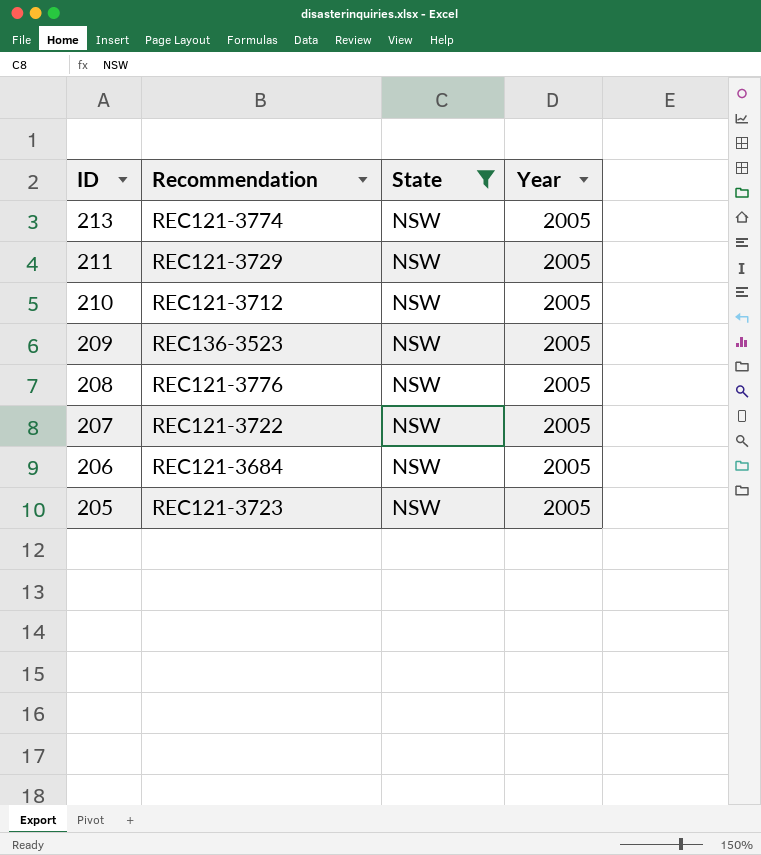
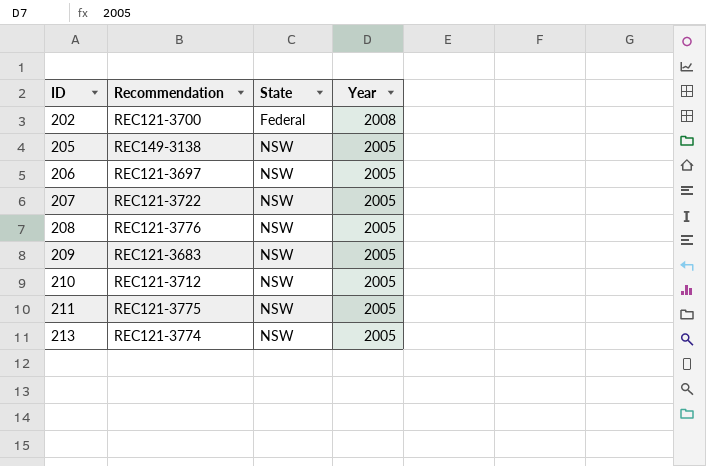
filter: State = NSW -> none
row order: ID descending -> ID ascending
205 | Recommendation: REC121-3723 -> REC149-3138
206 | Recommendation: REC121-3684 -> REC121-3697
209 | Recommendation: REC136-3523 -> REC121-3683
211 | Recommendation: REC121-3729 -> REC121-3775

